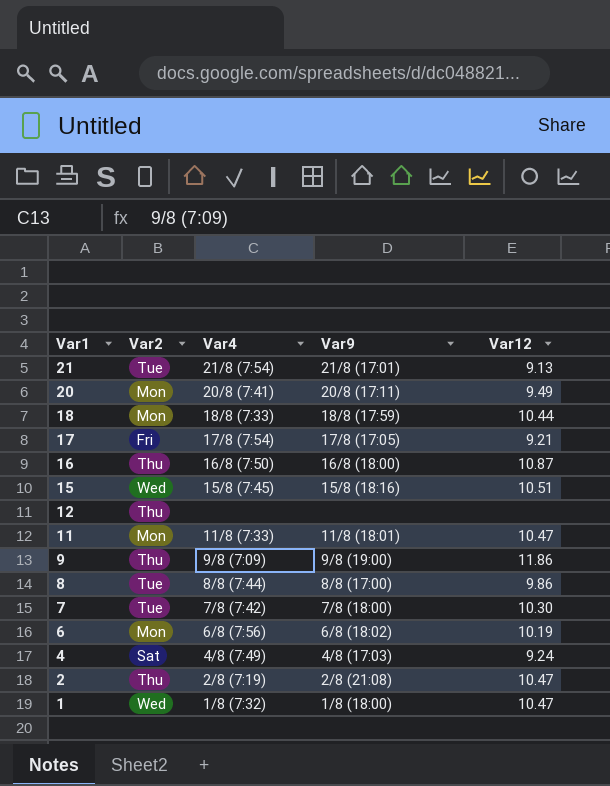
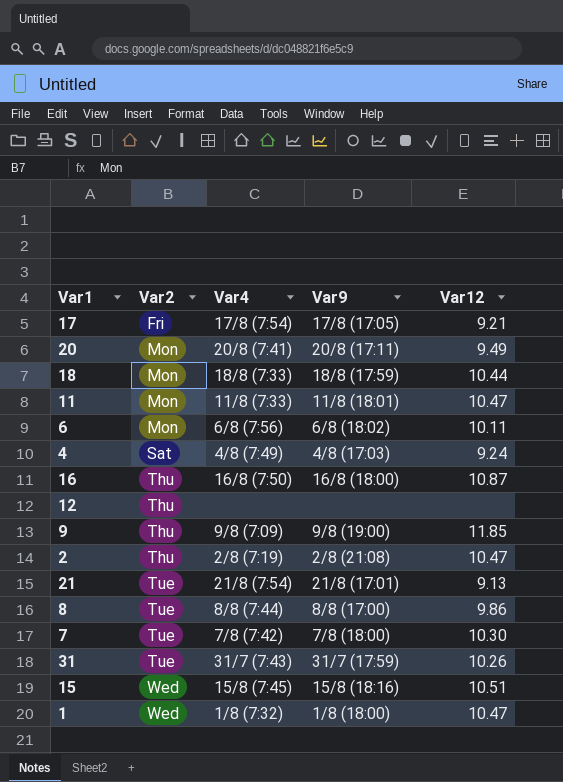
row order: Var1 descending -> Var2 ascending
6 | Var12: 10.19 -> 10.11
9 | Var12: 11.86 -> 11.85
row 31: none -> Tue | 31/7 (7:43) | 31/7 (17:59) | 10.26

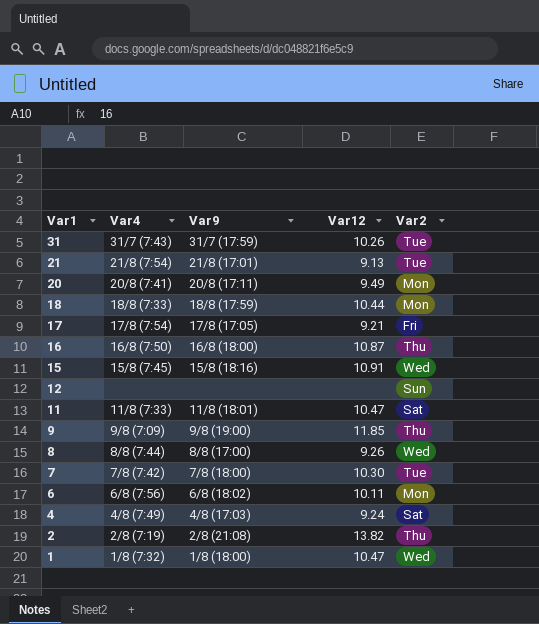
row order: Var2 ascending -> Var1 descending
column Var2 | position: 2 -> 5
15 | Var12: 10.51 -> 10.91
12 | Var2: Thu -> Sun
11 | Var2: Mon -> Sat
8 | Var12: 9.86 -> 9.26
8 | Var2: Tue -> Wed
2 | Var12: 10.47 -> 13.82

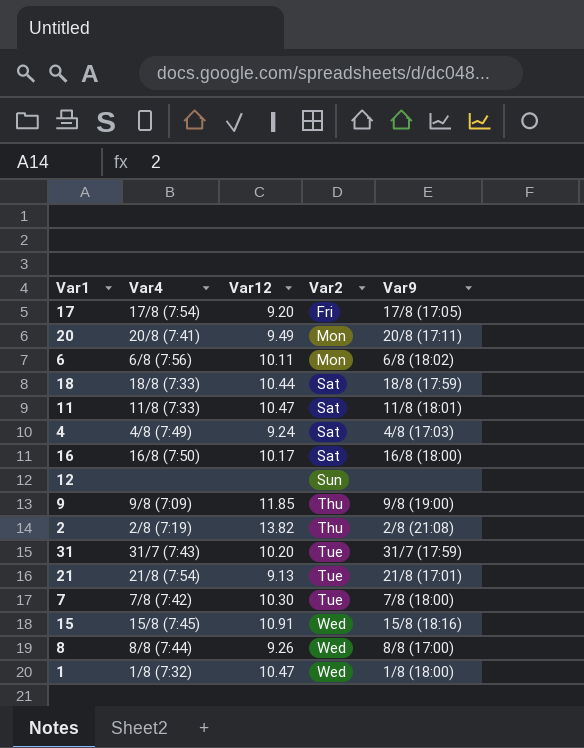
row order: Var1 descending -> Var2 ascending
column Var9 | position: 3 -> 5
17 | Var12: 9.21 -> 9.20
18 | Var2: Mon -> Sat
16 | Var12: 10.87 -> 10.17
16 | Var2: Thu -> Sat
31 | Var12: 10.26 -> 10.20

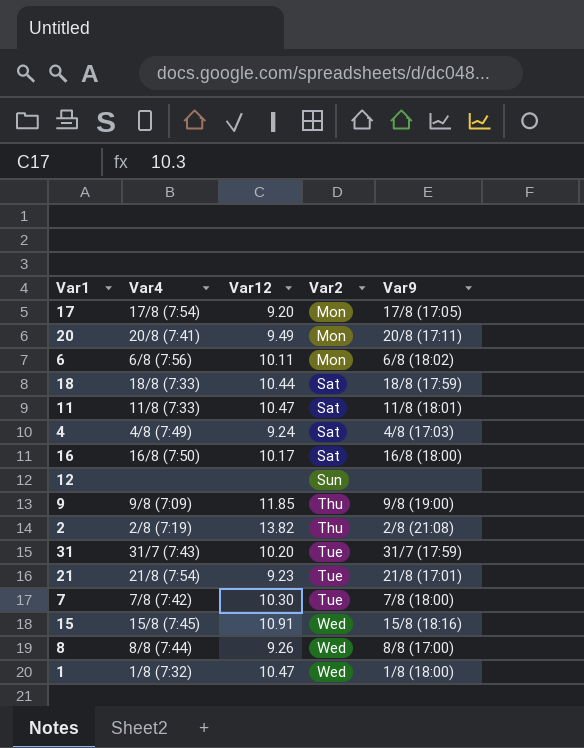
17 | Var2: Fri -> Mon
21 | Var12: 9.13 -> 9.23

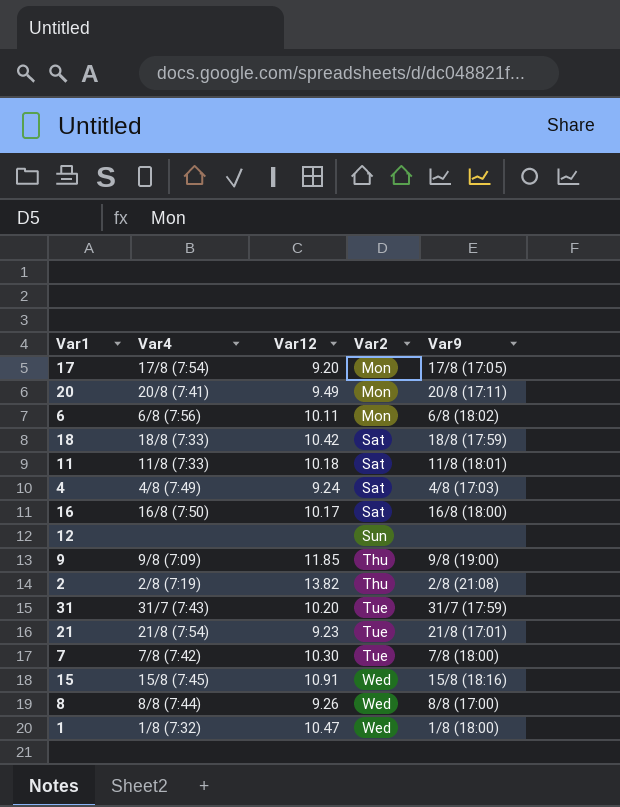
18 | Var12: 10.44 -> 10.42
11 | Var12: 10.47 -> 10.18

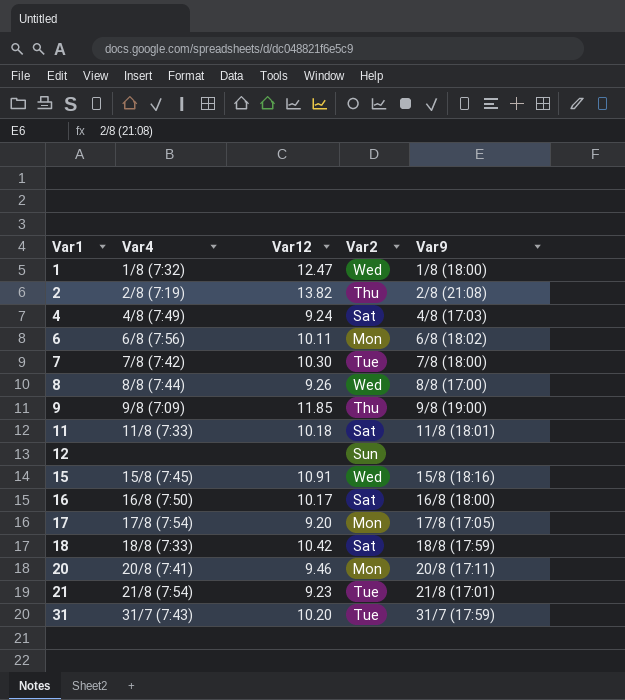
row order: Var2 ascending -> Var1 ascending
1 | Var12: 10.47 -> 12.47
20 | Var12: 9.49 -> 9.46

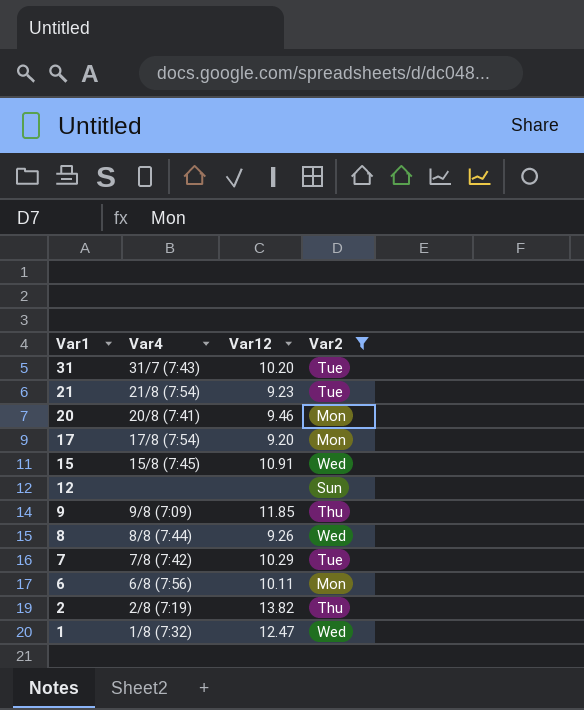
filter: none -> Var2 != Sat
row order: Var1 ascending -> Var1 descending
column Var9 | position: 5 -> none
7 | Var12: 10.30 -> 10.29

